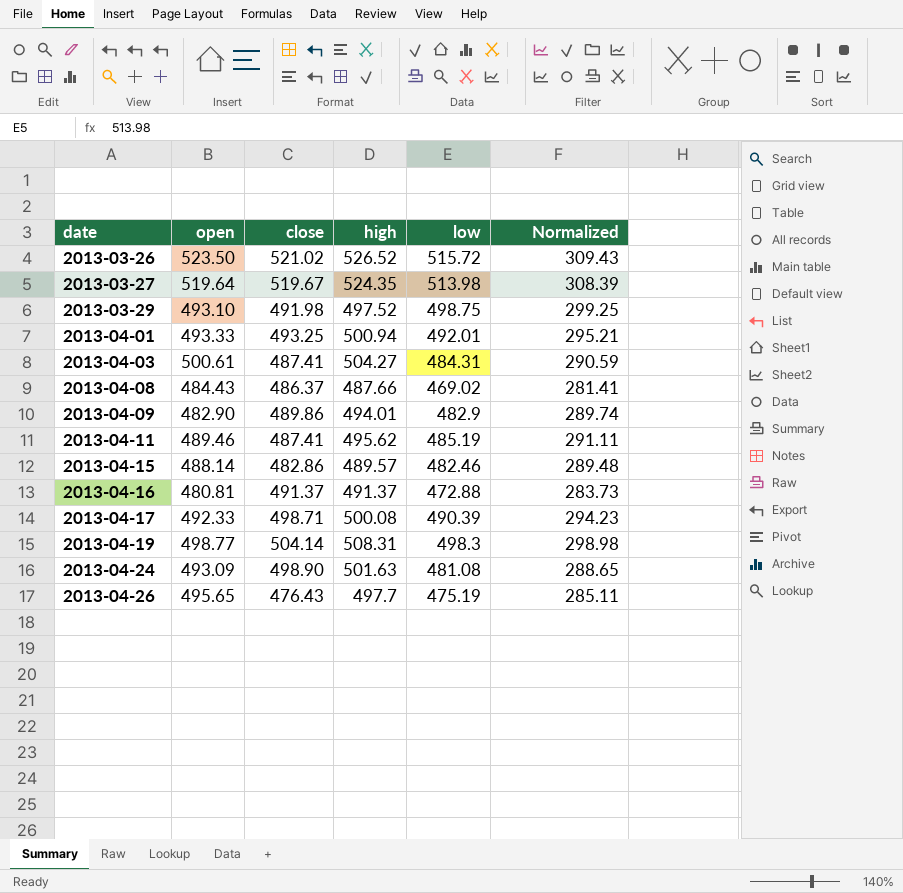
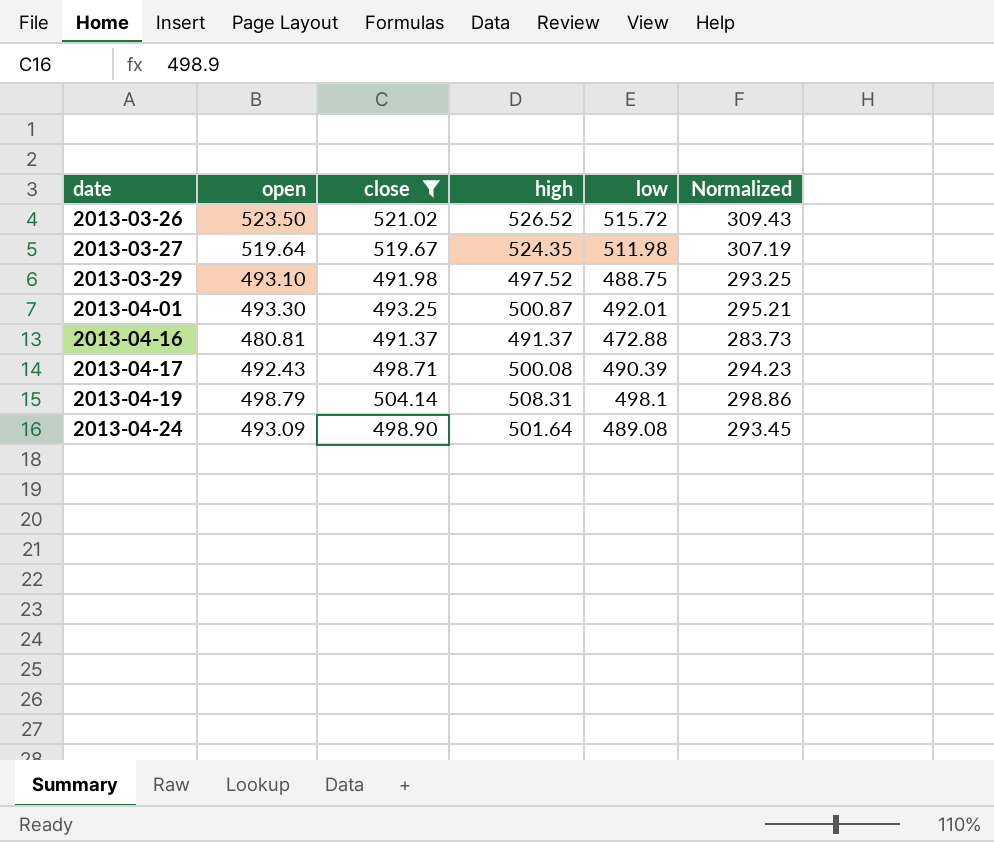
filter: none -> close >= 491.37
2013-03-27 | low: 513.98 -> 511.98
2013-03-27 | Normalized: 308.39 -> 307.19
2013-03-29 | low: 498.75 -> 488.75
2013-03-29 | Normalized: 299.25 -> 293.25
2013-04-01 | open: 493.33 -> 493.30
2013-04-01 | high: 500.94 -> 500.87
2013-04-17 | open: 492.33 -> 492.43
2013-04-19 | open: 498.77 -> 498.79
2013-04-19 | low: 498.3 -> 498.1
2013-04-19 | Normalized: 298.98 -> 298.86
2013-04-24 | high: 501.63 -> 501.64
2013-04-24 | low: 481.08 -> 489.08
2013-04-24 | Normalized: 288.65 -> 293.45

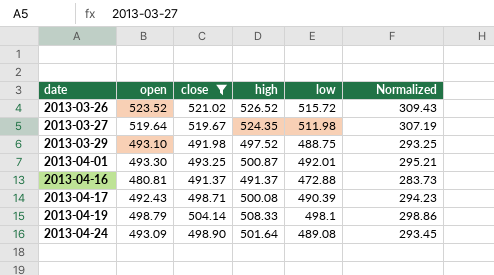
2013-03-26 | open: 523.50 -> 523.52
2013-04-19 | high: 508.31 -> 508.33

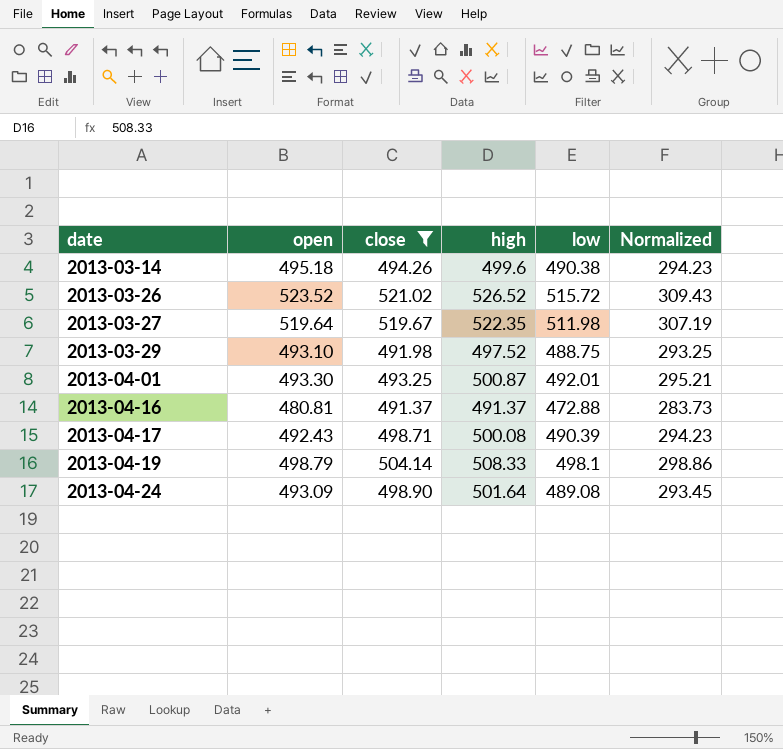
row 2013-03-14: none -> 495.18 | 494.26 | 499.6 | 490.38 | 294.23
2013-03-27 | high: 524.35 -> 522.35

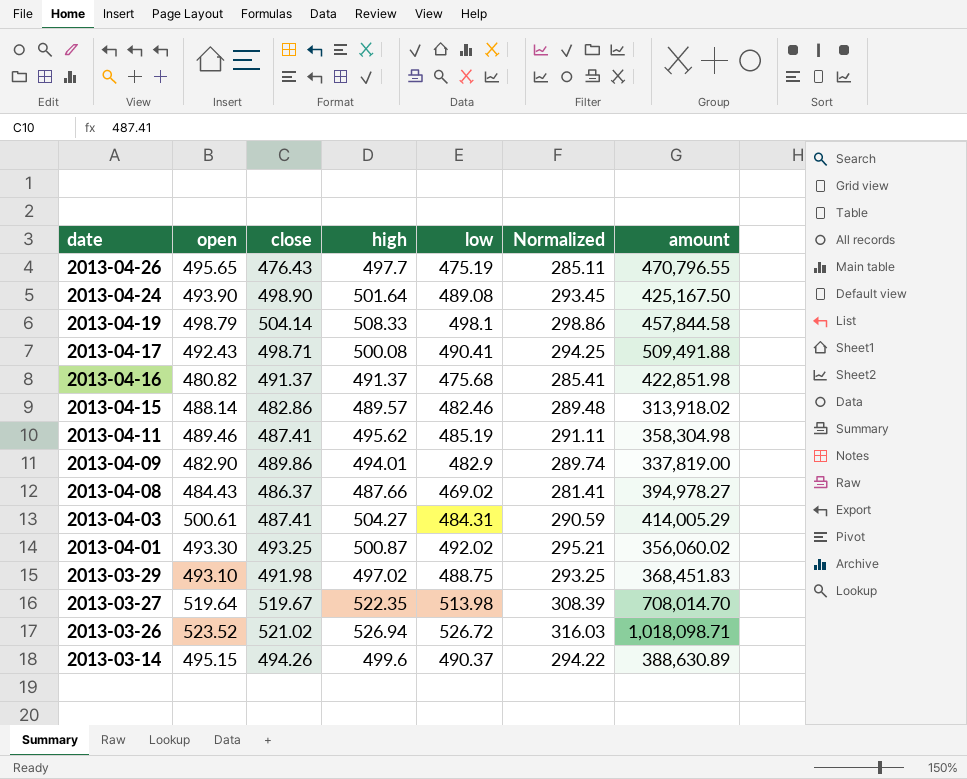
filter: close >= 491.37 -> none
row order: date ascending -> date descending
column amount | position: none -> 7
2013-04-24 | open: 493.09 -> 493.90
2013-04-17 | low: 490.39 -> 490.41
2013-04-17 | Normalized: 294.23 -> 294.25
2013-04-16 | open: 480.81 -> 480.82
2013-04-16 | low: 472.88 -> 475.68
2013-04-16 | Normalized: 283.73 -> 285.41
2013-04-01 | low: 492.01 -> 492.02
2013-03-29 | high: 497.52 -> 497.02
2013-03-27 | low: 511.98 -> 513.98
2013-03-27 | Normalized: 307.19 -> 308.39
2013-03-26 | high: 526.52 -> 526.94
2013-03-26 | low: 515.72 -> 526.72
2013-03-26 | Normalized: 309.43 -> 316.03
2013-03-14 | open: 495.18 -> 495.15
2013-03-14 | low: 490.38 -> 490.37
2013-03-14 | Normalized: 294.23 -> 294.22

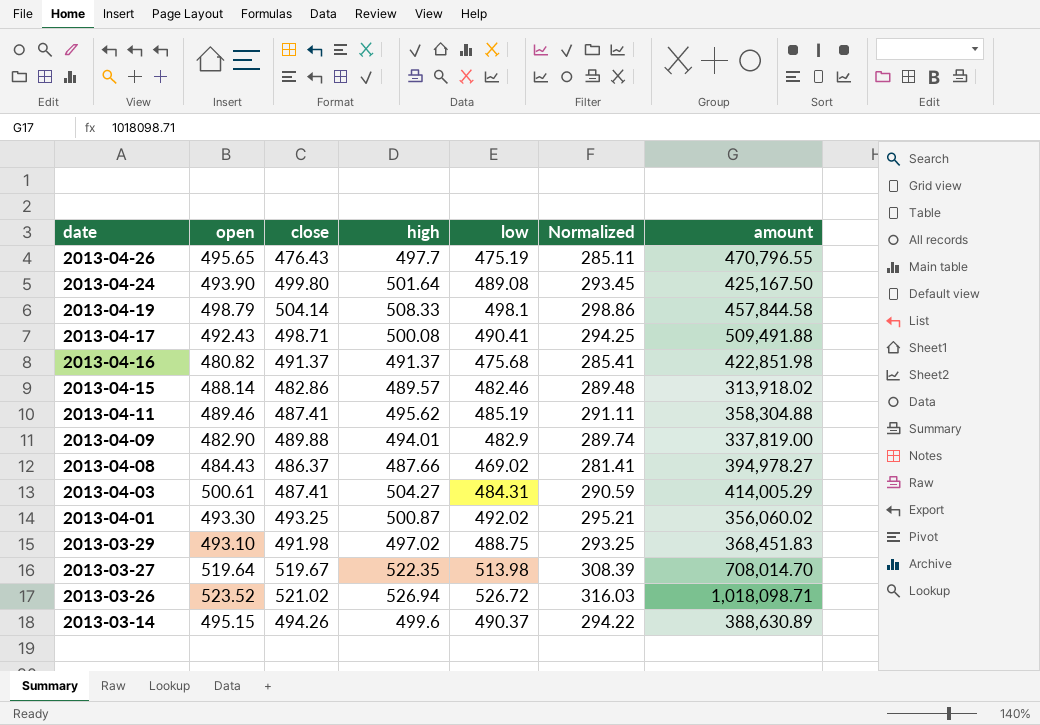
2013-04-24 | close: 498.90 -> 499.80
2013-04-11 | amount: 358,304.98 -> 358,304.88
2013-04-09 | close: 489.86 -> 489.88

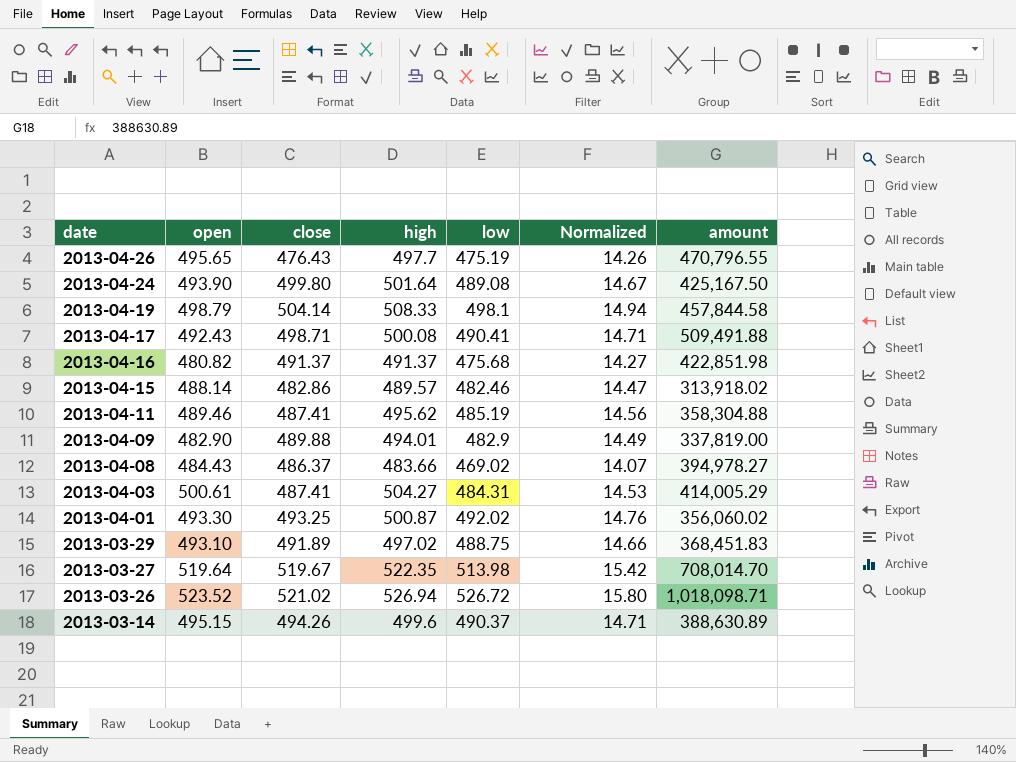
column Normalized | formula: [low] * 0.6 -> [low] * 0.03
2013-04-08 | high: 487.66 -> 483.66
2013-03-29 | close: 491.98 -> 491.89

